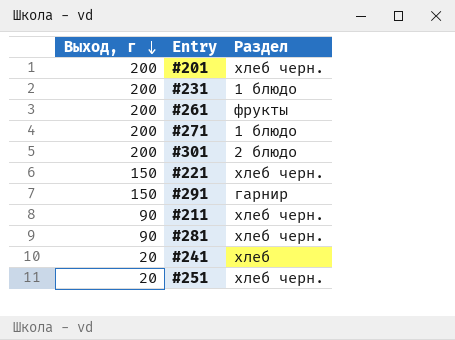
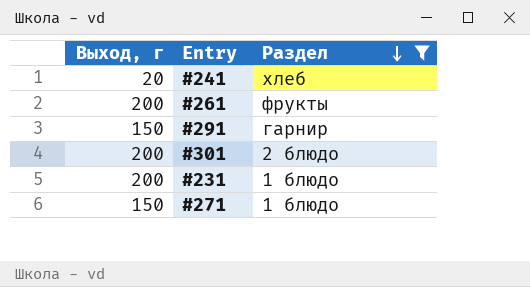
filter: none -> Раздел != хлеб черн.
row order: Выход, г descending -> Раздел descending
#271 | Выход, г: 200 -> 150

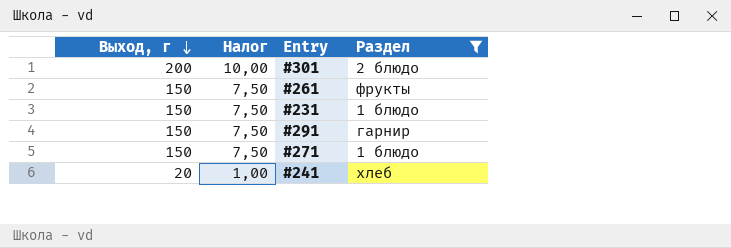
row order: Раздел descending -> Выход, г descending
column Налог | formula: none -> [Выход, г] * 0,05
#261 | Выход, г: 200 -> 150
#231 | Выход, г: 200 -> 150

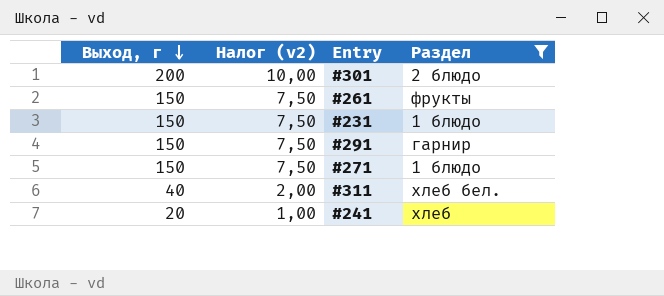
column name: Налог -> Налог (v2)
row #311: none -> 40 | 2,00 | хлеб бел.

